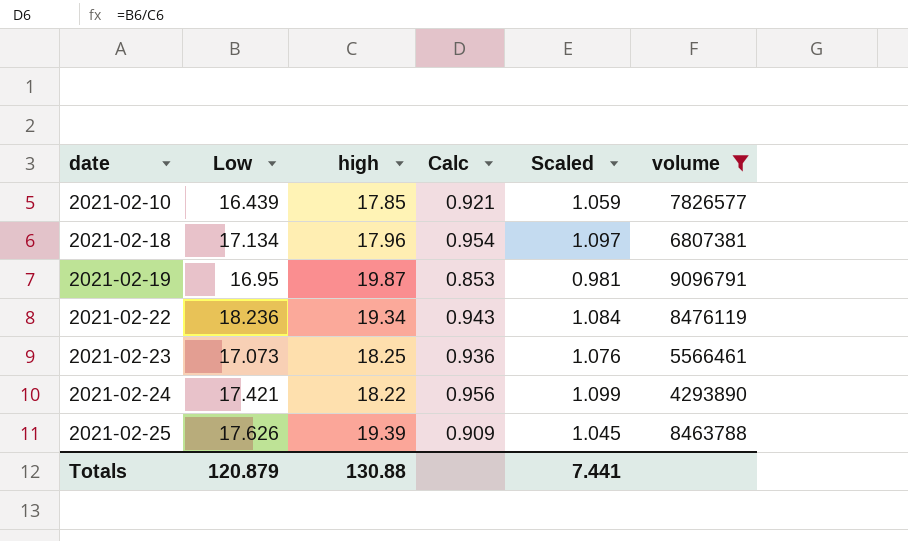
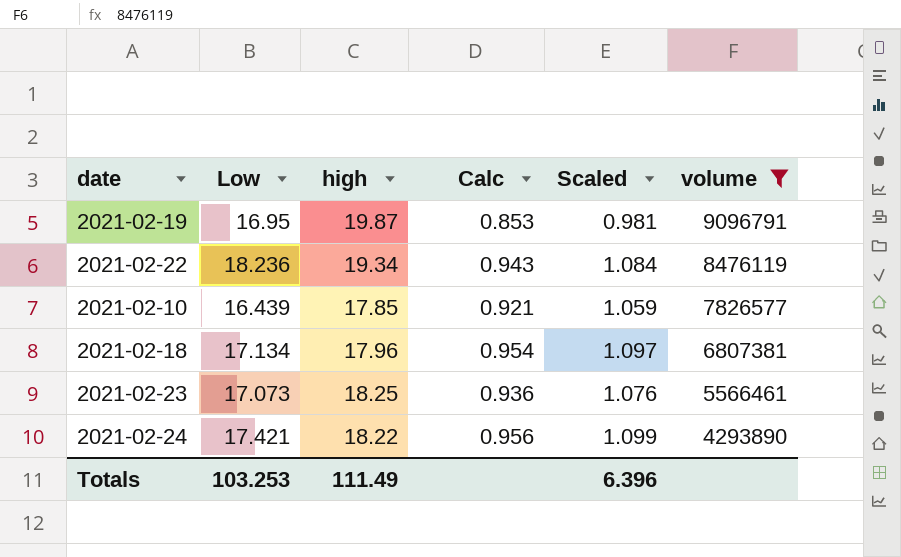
row order: date ascending -> volume descending
row 2021-02-25: 17.626 | 19.39 | 0.909 | 1.045 | 8463788 -> none
Totals | Low: 120.879 -> 103.253
Totals | high: 130.88 -> 111.49
Totals | Scaled: 7.441 -> 6.396

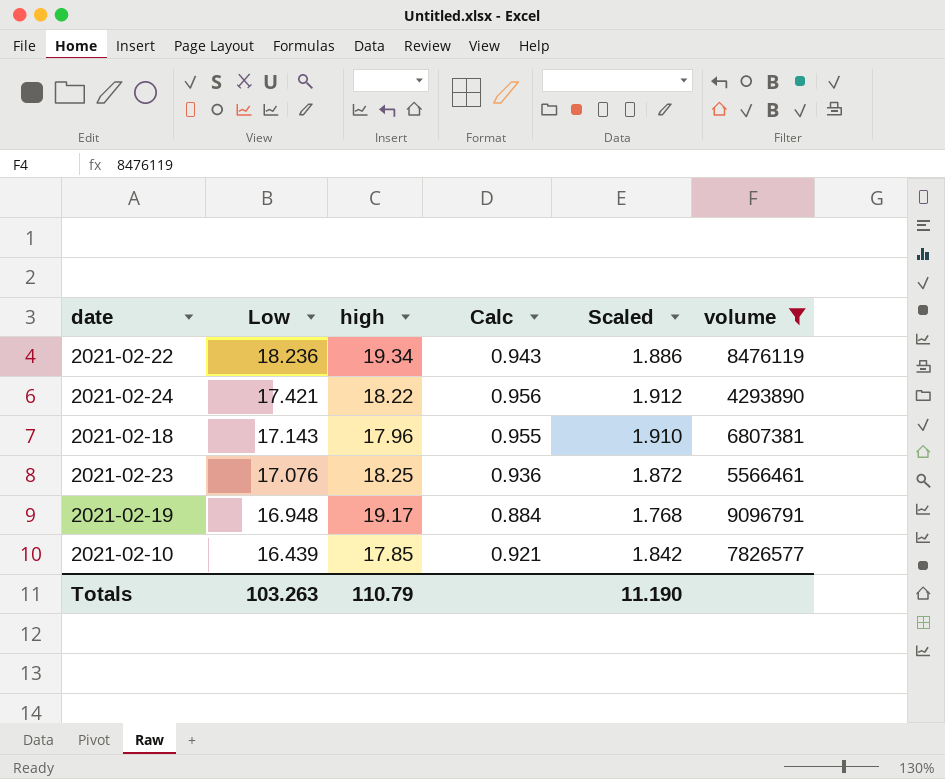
row order: volume descending -> Low descending
column Scaled | formula: [Calc] * 1.15 -> [Calc] * 2
2021-02-18 | Low: 17.134 -> 17.143
2021-02-18 | Calc: 0.954 -> 0.955
2021-02-23 | Low: 17.073 -> 17.076
2021-02-19 | Low: 16.95 -> 16.948
2021-02-19 | high: 19.87 -> 19.17
2021-02-19 | Calc: 0.853 -> 0.884
Totals | Low: 103.253 -> 103.263
Totals | high: 111.49 -> 110.79
Totals | Scaled: 6.396 -> 11.190

